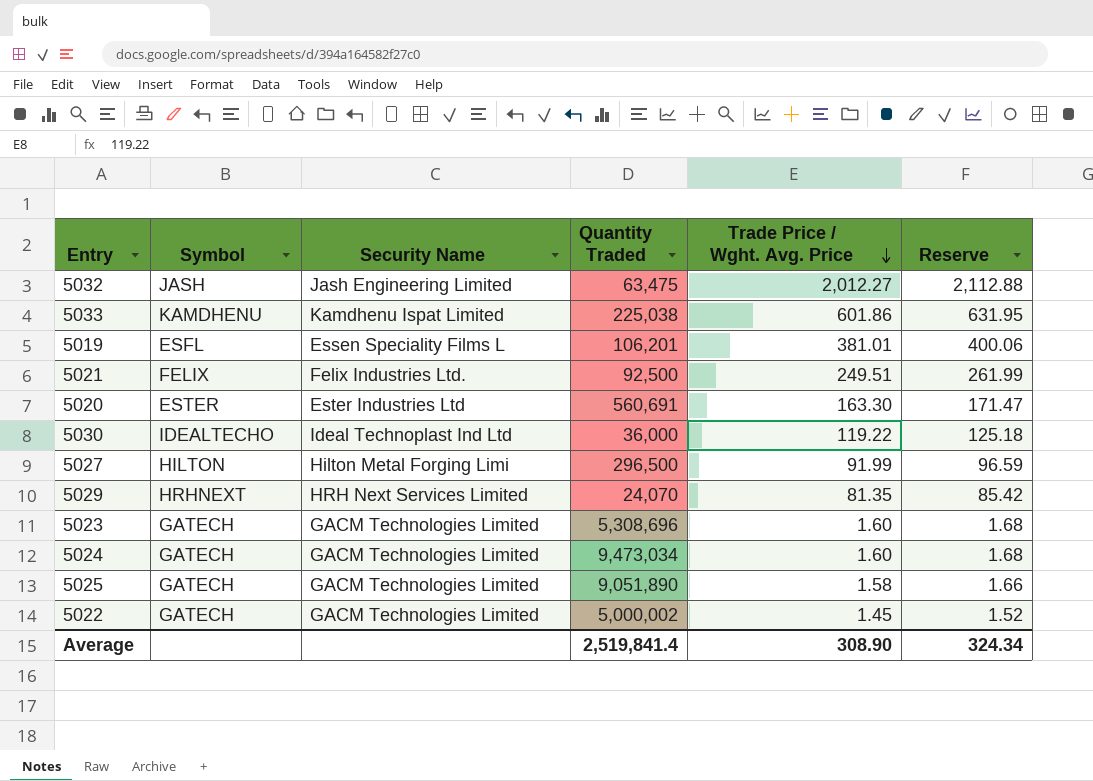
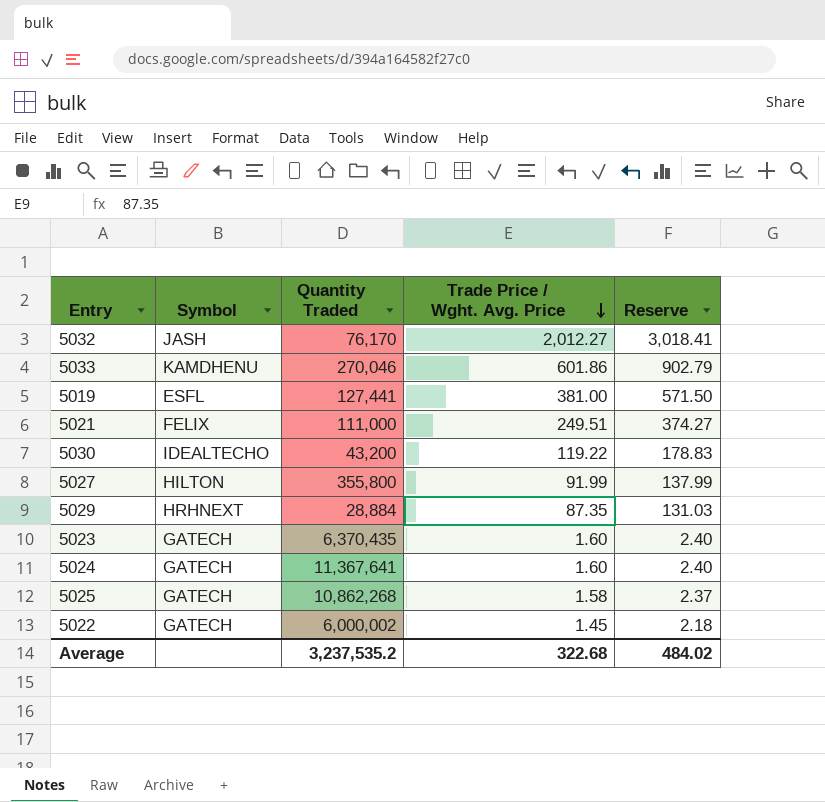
column Security Name | position: 3 -> none
column Reserve | formula: [Trade Price / Wght. Avg. Price] * 1.05 -> [Trade Price / Wght. Avg. Price] * 1.5
row 5020: ESTER | Ester Industries Ltd | 560,691 | 163.30 | 171.47 -> none
5032 | Quantity Traded: 63,475 -> 76,170
5033 | Quantity Traded: 225,038 -> 270,046
5019 | Quantity Traded: 106,201 -> 127,441
5019 | Trade Price / Wght. Avg. Price: 381.01 -> 381.00
5021 | Quantity Traded: 92,500 -> 111,000
5030 | Quantity Traded: 36,000 -> 43,200
5027 | Quantity Traded: 296,500 -> 355,800
5029 | Quantity Traded: 24,070 -> 28,884
5029 | Trade Price / Wght. Avg. Price: 81.35 -> 87.35
5023 | Quantity Traded: 5,308,696 -> 6,370,435
5024 | Quantity Traded: 9,473,034 -> 11,367,641
5025 | Quantity Traded: 9,051,890 -> 10,862,268
5022 | Quantity Traded: 5,000,002 -> 6,000,002
Average | Quantity Traded: 2,519,841.4 -> 3,237,535.2
Average | Trade Price / Wght. Avg. Price: 308.90 -> 322.68
Average | Reserve: 324.34 -> 484.02

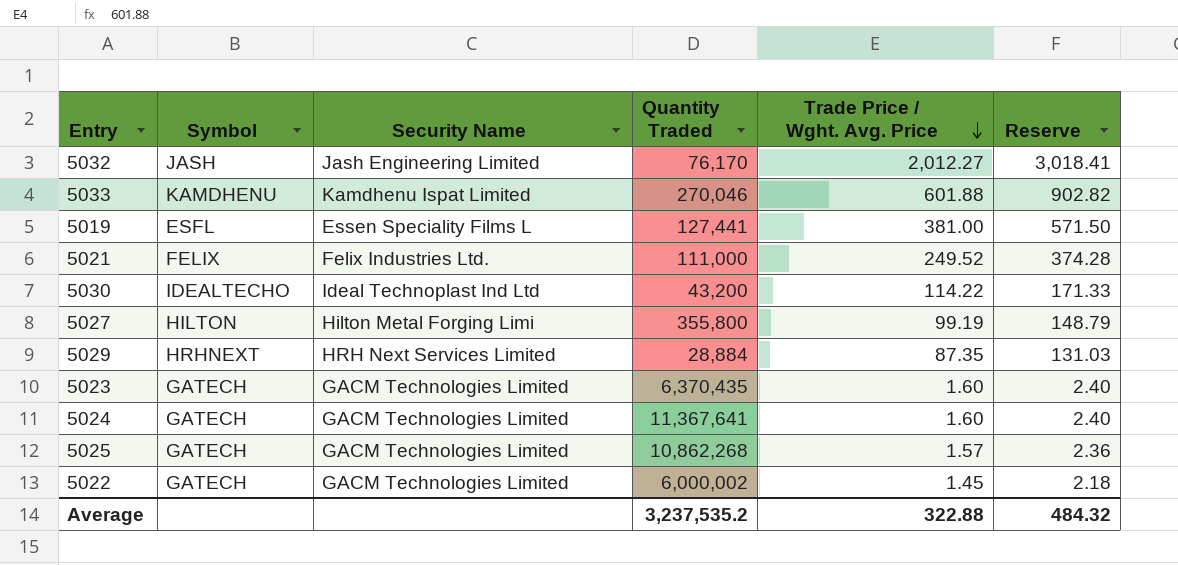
column Security Name | position: none -> 3
5033 | Trade Price / Wght. Avg. Price: 601.86 -> 601.88
5033 | Reserve: 902.79 -> 902.82
5021 | Trade Price / Wght. Avg. Price: 249.51 -> 249.52
5021 | Reserve: 374.27 -> 374.28
5030 | Trade Price / Wght. Avg. Price: 119.22 -> 114.22
5030 | Reserve: 178.83 -> 171.33
5027 | Trade Price / Wght. Avg. Price: 91.99 -> 99.19
5027 | Reserve: 137.99 -> 148.79
5025 | Trade Price / Wght. Avg. Price: 1.58 -> 1.57
5025 | Reserve: 2.37 -> 2.36
Average | Trade Price / Wght. Avg. Price: 322.68 -> 322.88
Average | Reserve: 484.02 -> 484.32

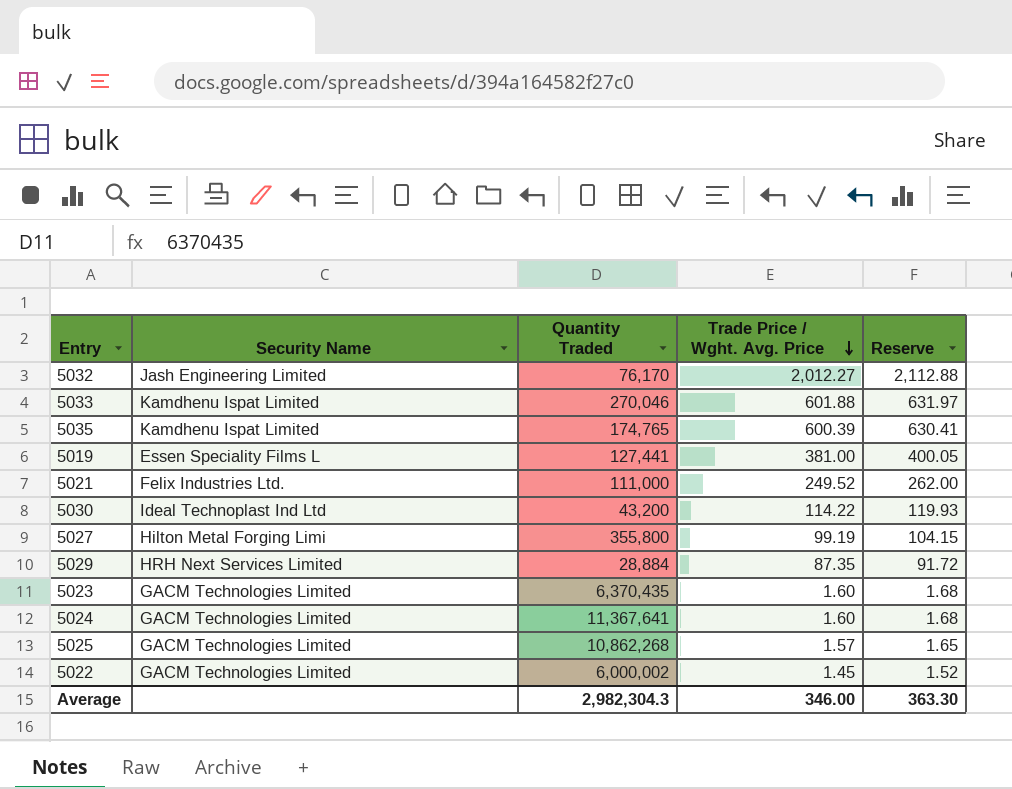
column Symbol | position: 2 -> none
column Reserve | formula: [Trade Price / Wght. Avg. Price] * 1.5 -> [Trade Price / Wght. Avg. Price] * 1.05
row 5035: none -> Kamdhenu Ispat Limited | 174,765 | 600.39 | 630.41
Average | Quantity Traded: 3,237,535.2 -> 2,982,304.3
Average | Trade Price / Wght. Avg. Price: 322.88 -> 346.00
Average | Reserve: 484.32 -> 363.30

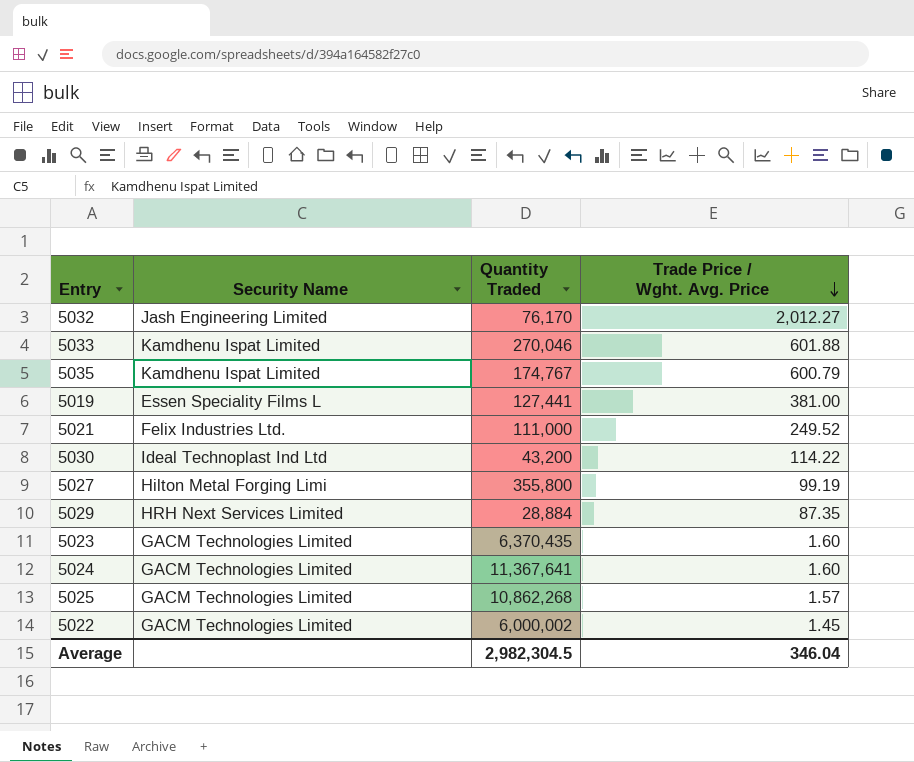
column Reserve | formula: [Trade Price / Wght. Avg. Price] * 1.05 -> none
5035 | Quantity Traded: 174,765 -> 174,767
5035 | Trade Price / Wght. Avg. Price: 600.39 -> 600.79
Average | Quantity Traded: 2,982,304.3 -> 2,982,304.5
Average | Trade Price / Wght. Avg. Price: 346.00 -> 346.04

